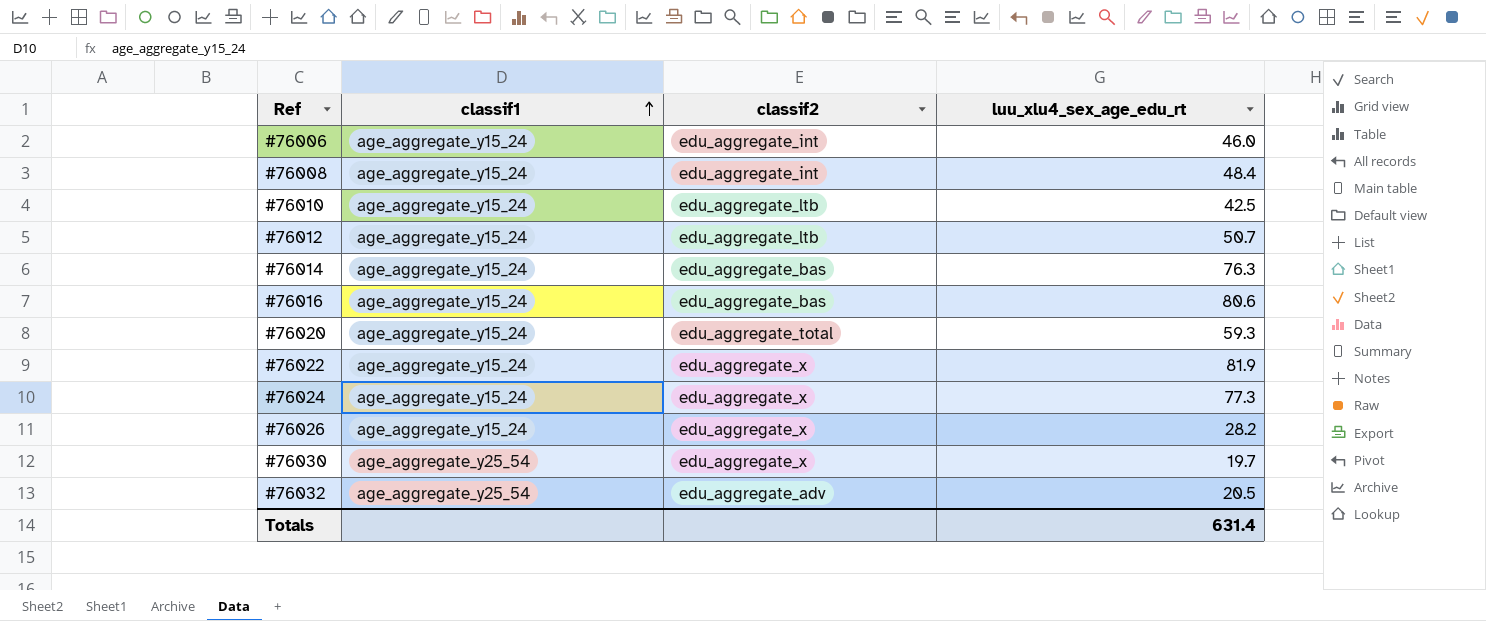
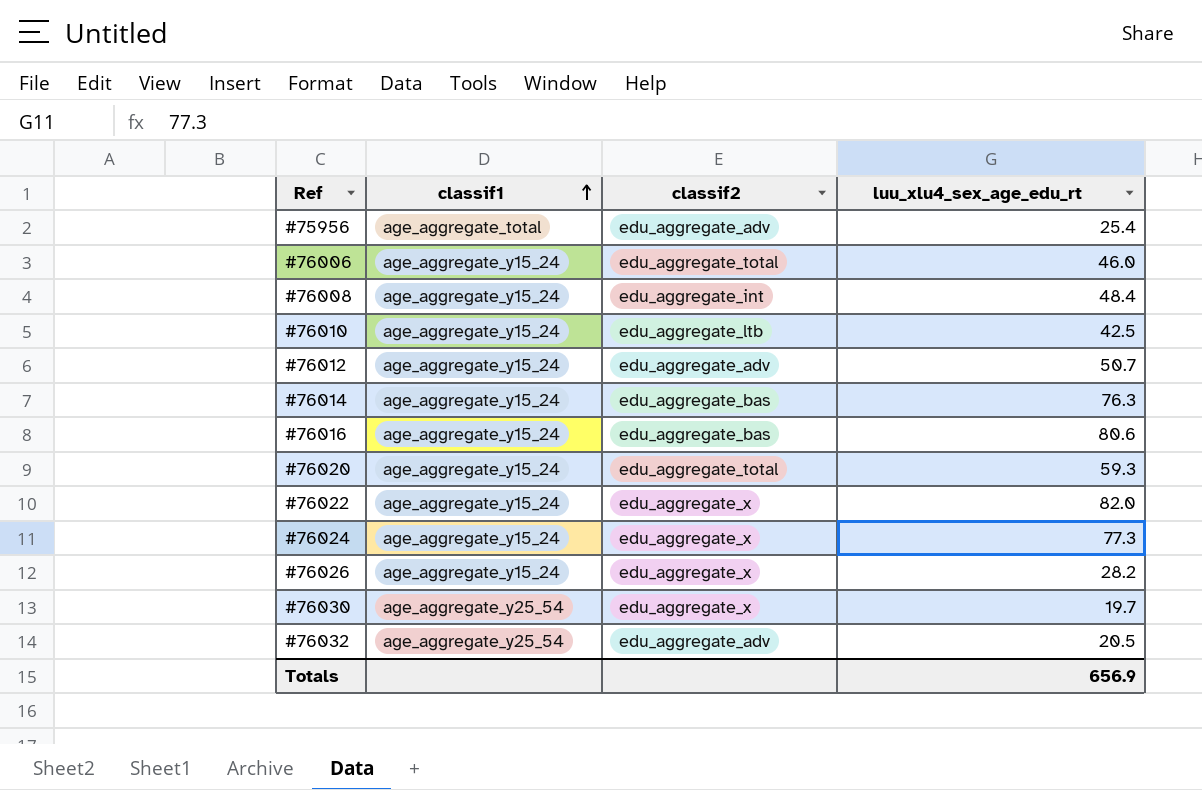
row #75956: none -> age_aggregate_total | edu_aggregate_adv | 25.4
#76006 | classif2: edu_aggregate_int -> edu_aggregate_total
#76012 | classif2: edu_aggregate_ltb -> edu_aggregate_adv
#76022 | luu_xlu4_sex_age_edu_rt: 81.9 -> 82.0
Totals | luu_xlu4_sex_age_edu_rt: 631.4 -> 656.9

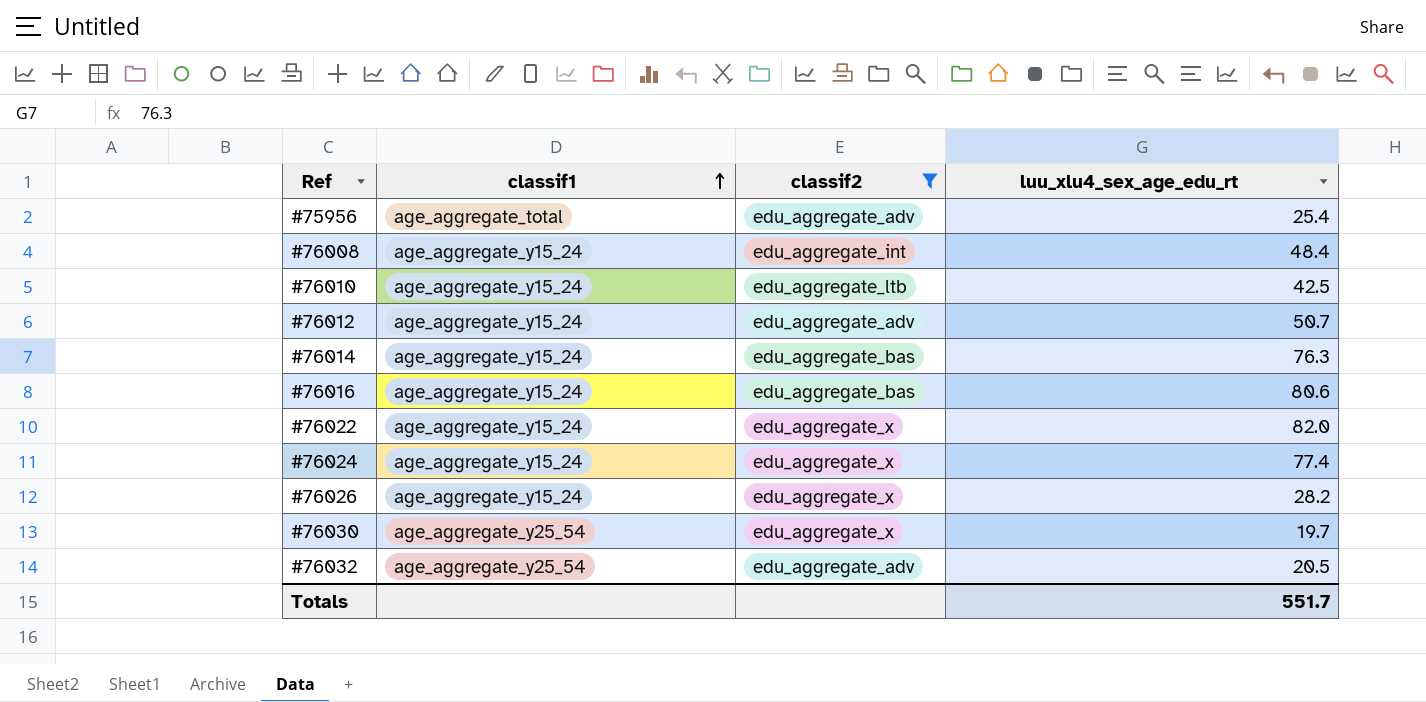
filter: none -> classif2 != edu_aggregate_total
#76024 | luu_xlu4_sex_age_edu_rt: 77.3 -> 77.4
Totals | luu_xlu4_sex_age_edu_rt: 656.9 -> 551.7

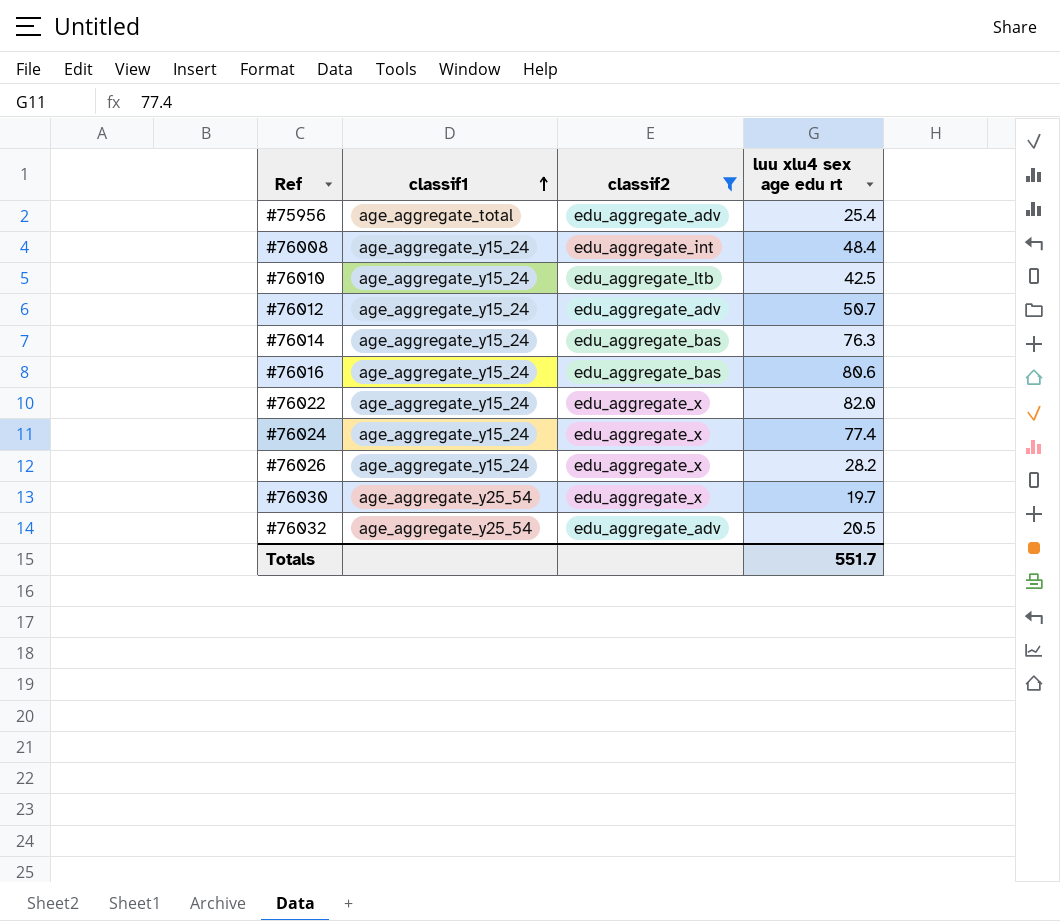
column name: luu_xlu4_sex_age_edu_rt -> luu xlu4 sex age edu rt

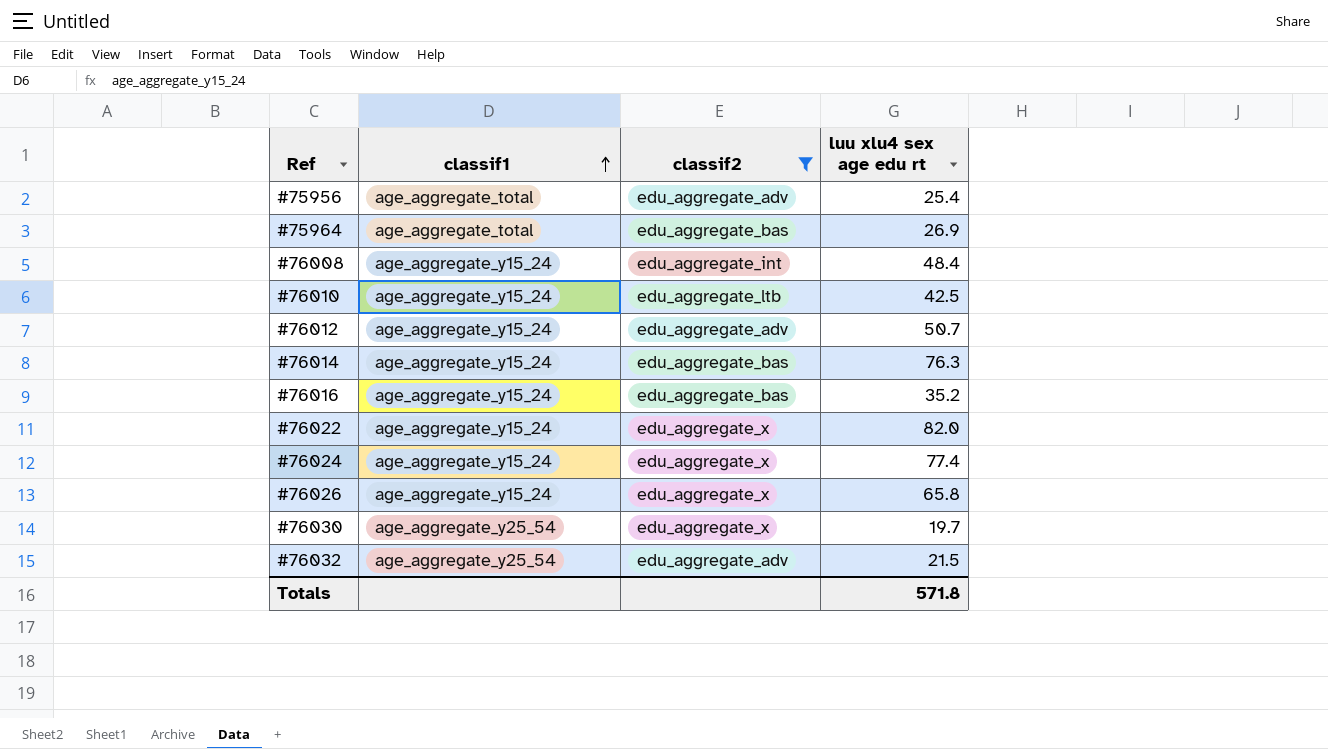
row #75964: none -> age_aggregate_total | edu_aggregate_bas | 26.9
#76016 | luu xlu4 sex age edu rt: 80.6 -> 35.2
#76026 | luu xlu4 sex age edu rt: 28.2 -> 65.8
#76032 | luu xlu4 sex age edu rt: 20.5 -> 21.5
Totals | luu xlu4 sex age edu rt: 551.7 -> 571.8

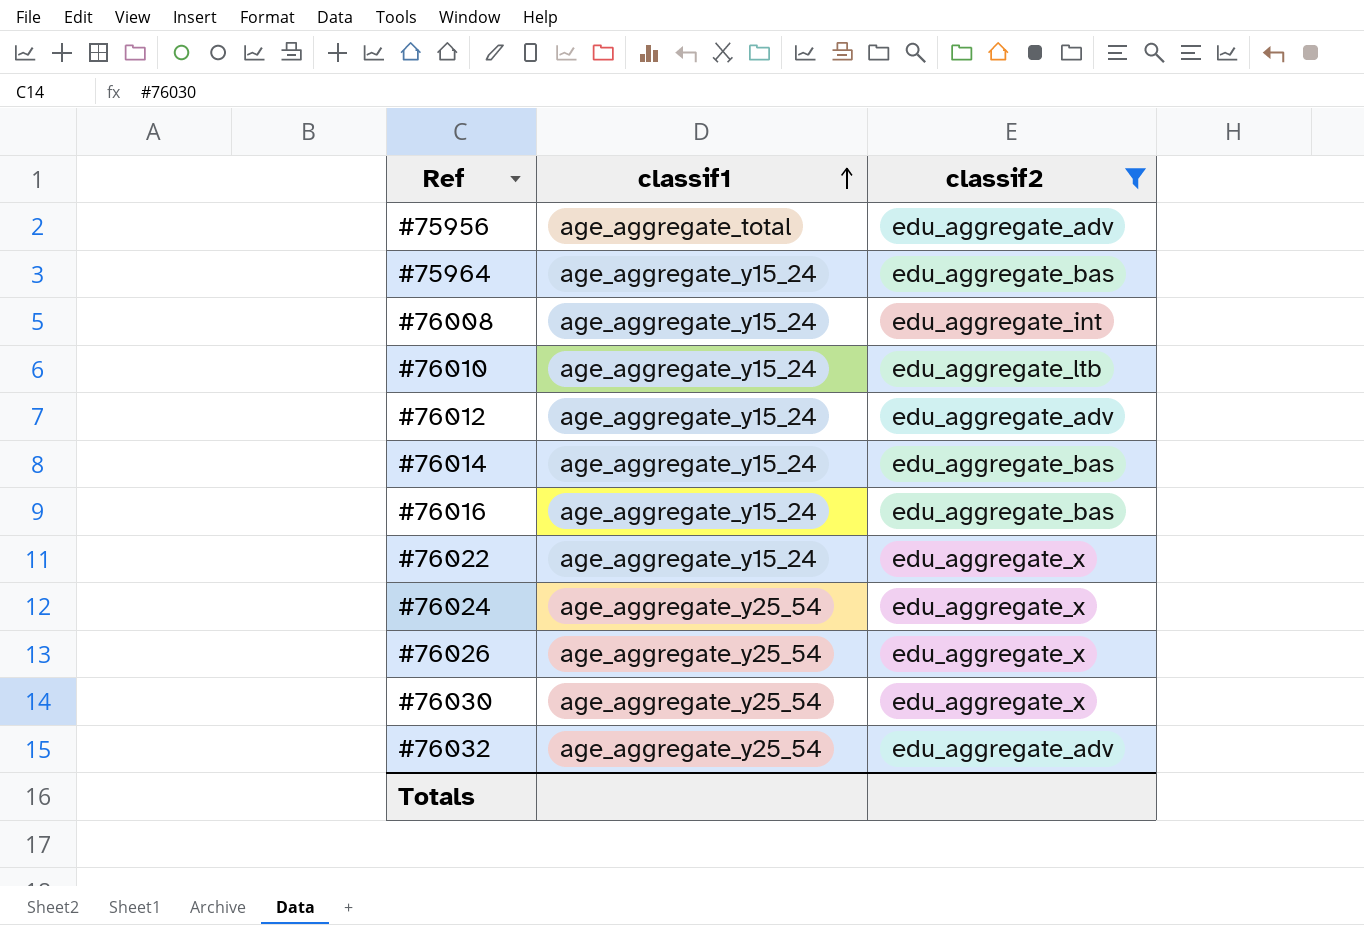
column luu xlu4 sex age edu rt | position: 4 -> none
#75964 | classif1: age_aggregate_total -> age_aggregate_y15_24
#76024 | classif1: age_aggregate_y15_24 -> age_aggregate_y25_54
#76026 | classif1: age_aggregate_y15_24 -> age_aggregate_y25_54

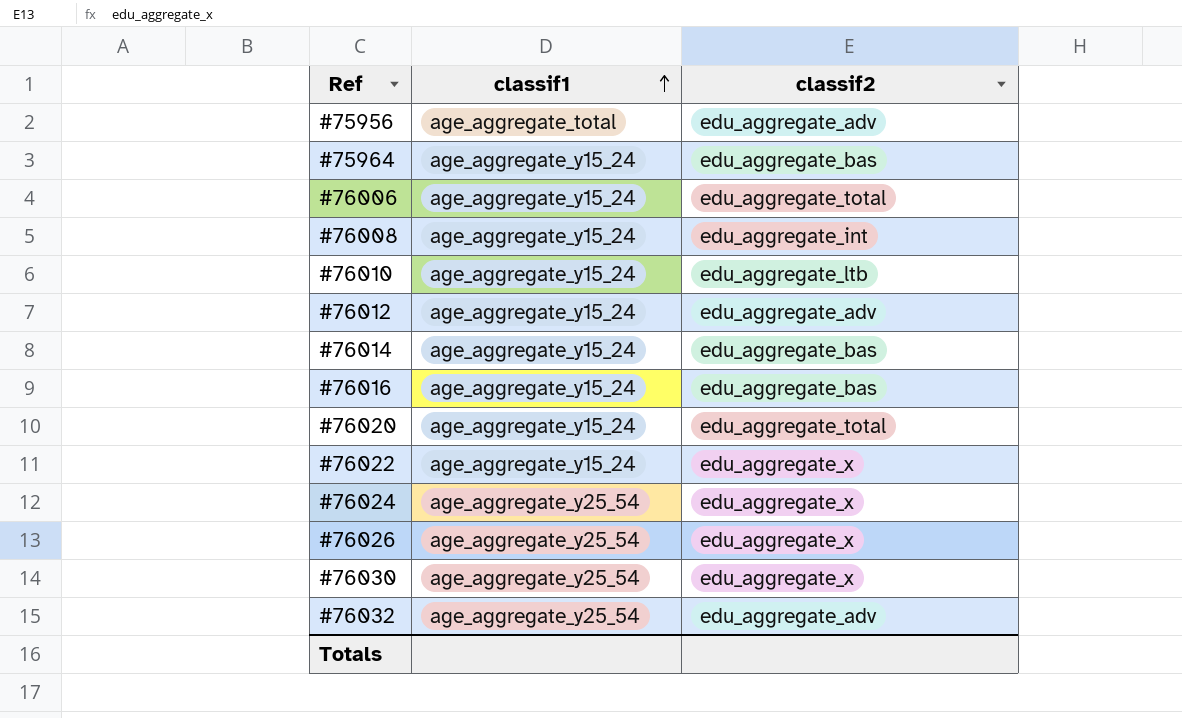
filter: classif2 != edu_aggregate_total -> none

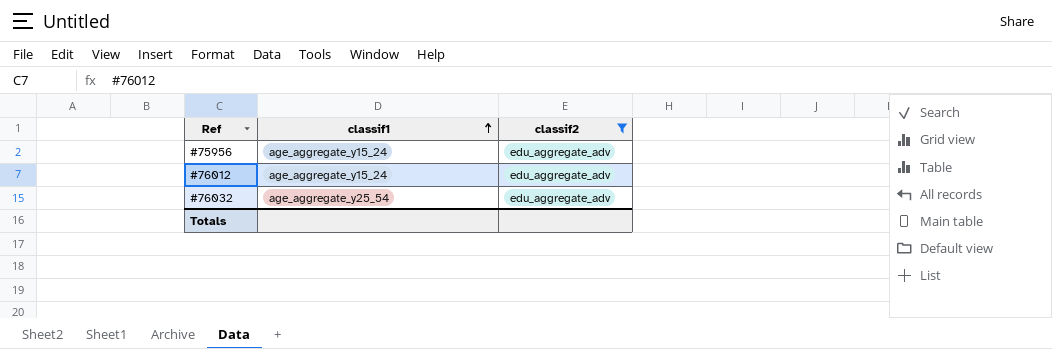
filter: none -> classif2 = edu_aggregate_adv
#75956 | classif1: age_aggregate_total -> age_aggregate_y15_24

